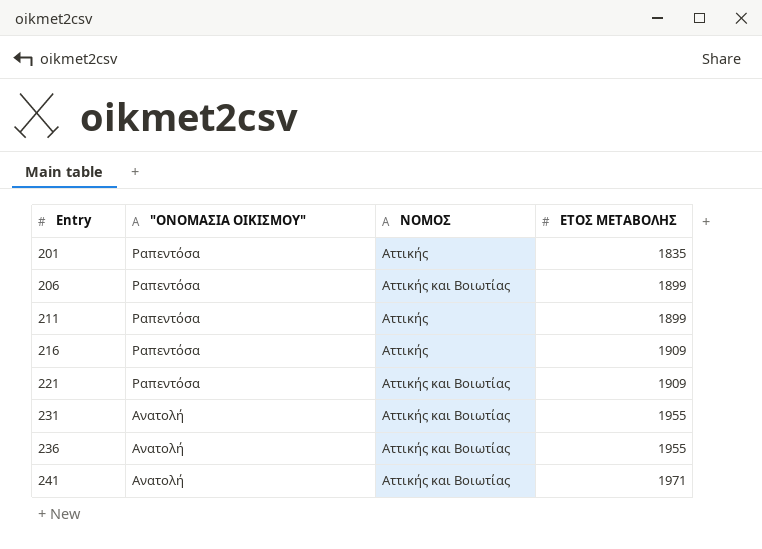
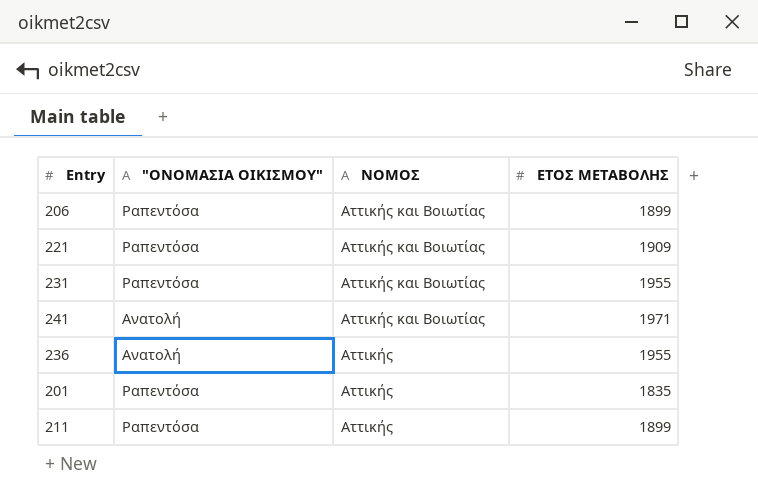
row order: Entry ascending -> ΝΟΜΟΣ descending
row 216: Ραπεντόσα | Αττικής | 1909 -> none
231 | "ΟΝΟΜΑΣΙΑ ΟΙΚΙΣΜΟΥ": Ανατολή -> Ραπεντόσα
236 | ΝΟΜΟΣ: Αττικής και Βοιωτίας -> Αττικής

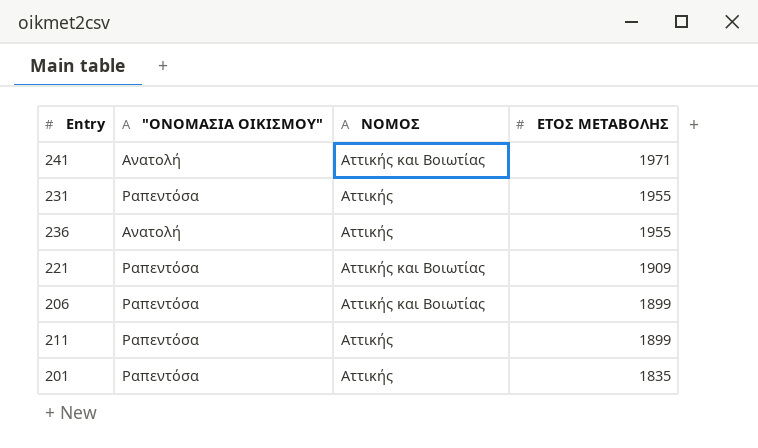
row order: ΝΟΜΟΣ descending -> ΕΤΟΣ ΜΕΤΑΒΟΛΗΣ descending
231 | ΝΟΜΟΣ: Αττικής και Βοιωτίας -> Αττικής

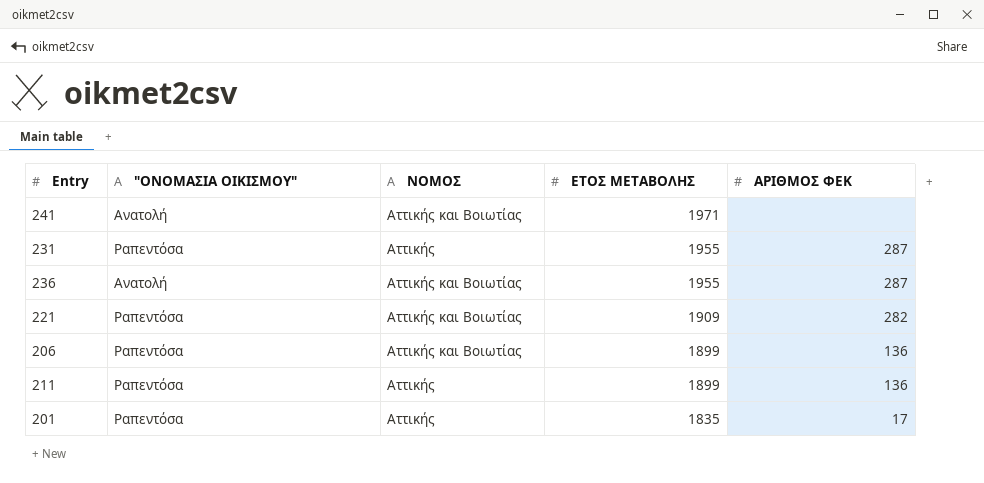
column ΑΡΙΘΜΟΣ ΦΕΚ | position: none -> 5
236 | ΝΟΜΟΣ: Αττικής -> Αττικής και Βοιωτίας

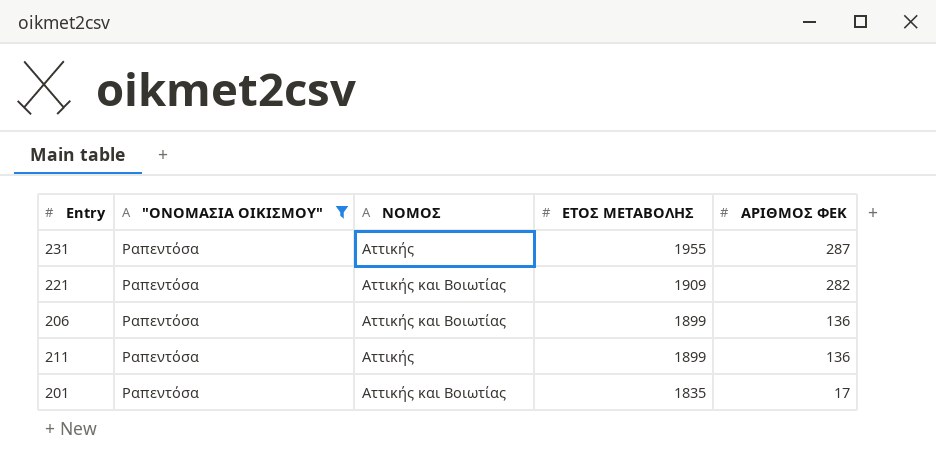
filter: none -> "ΟΝΟΜΑΣΙΑ ΟΙΚΙΣΜΟΥ" = Ραπεντόσα
201 | ΝΟΜΟΣ: Αττικής -> Αττικής και Βοιωτίας

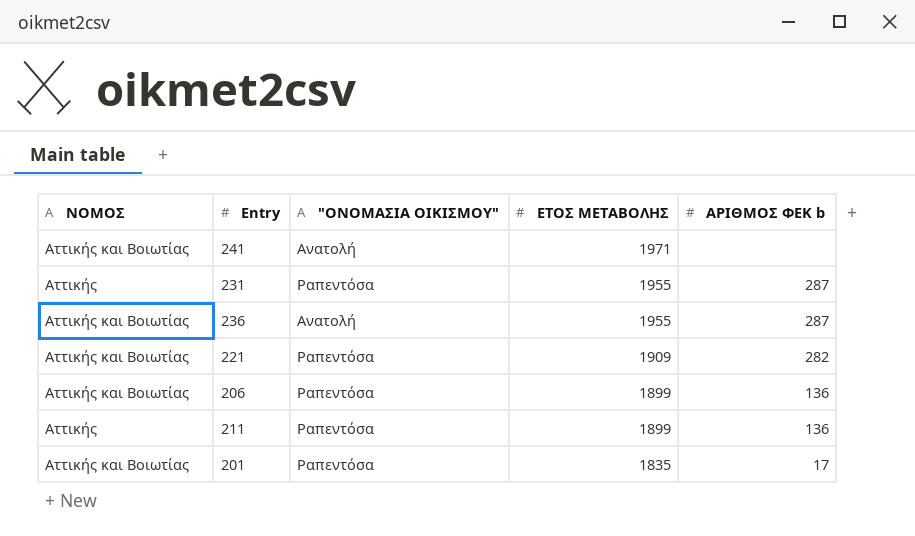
filter: "ΟΝΟΜΑΣΙΑ ΟΙΚΙΣΜΟΥ" = Ραπεντόσα -> none
column ΝΟΜΟΣ | position: 3 -> 1
column name: ΑΡΙΘΜΟΣ ΦΕΚ -> ΑΡΙΘΜΟΣ ΦΕΚ b

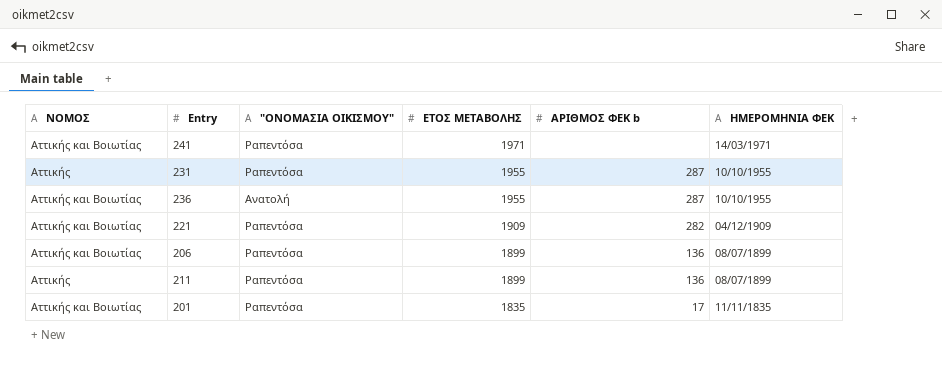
column ΗΜΕΡΟΜΗΝΙΑ ΦΕΚ | position: none -> 6
241 | "ΟΝΟΜΑΣΙΑ ΟΙΚΙΣΜΟΥ": Ανατολή -> Ραπεντόσα

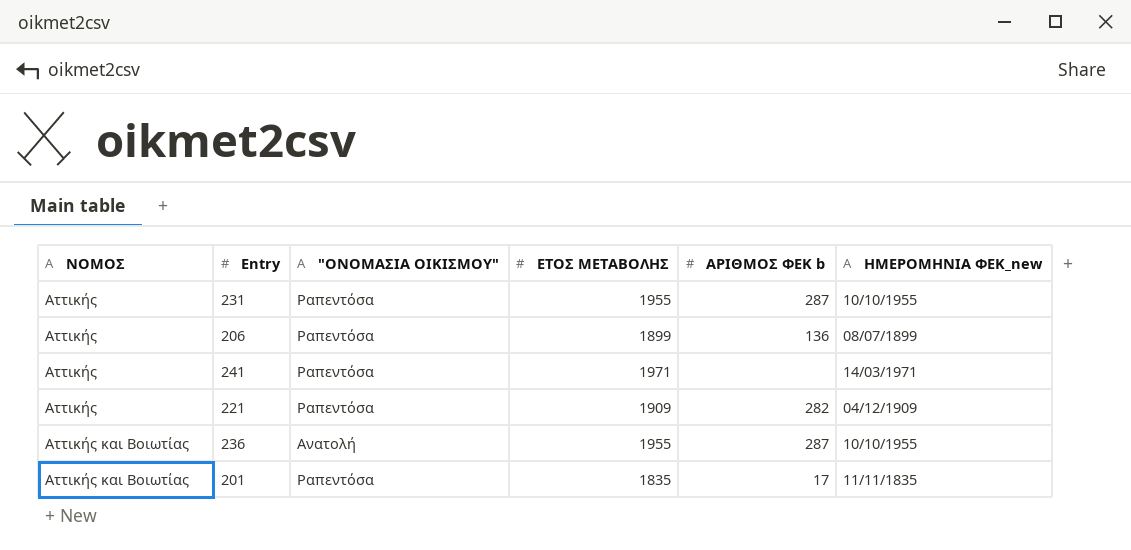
row order: ΕΤΟΣ ΜΕΤΑΒΟΛΗΣ descending -> ΝΟΜΟΣ ascending
column name: ΗΜΕΡΟΜΗΝΙΑ ΦΕΚ -> ΗΜΕΡΟΜΗΝΙΑ ΦΕΚ_new
row 211: Αττικής | Ραπεντόσα | 1899 | 136 | 08/07/1899 -> none
206 | ΝΟΜΟΣ: Αττικής και Βοιωτίας -> Αττικής
241 | ΝΟΜΟΣ: Αττικής και Βοιωτίας -> Αττικής
221 | ΝΟΜΟΣ: Αττικής και Βοιωτίας -> Αττικής

